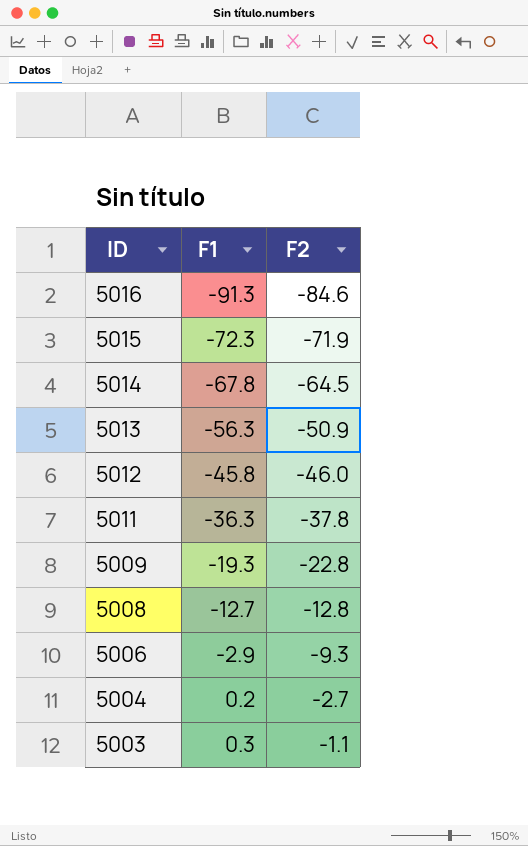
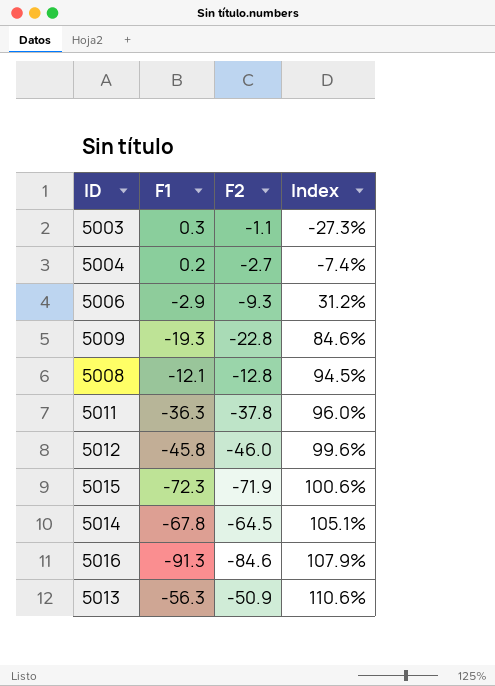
row order: ID descending -> Index ascending
column Index | formula: none -> [F1] / [F2]
5008 | F1: -12.7 -> -12.1

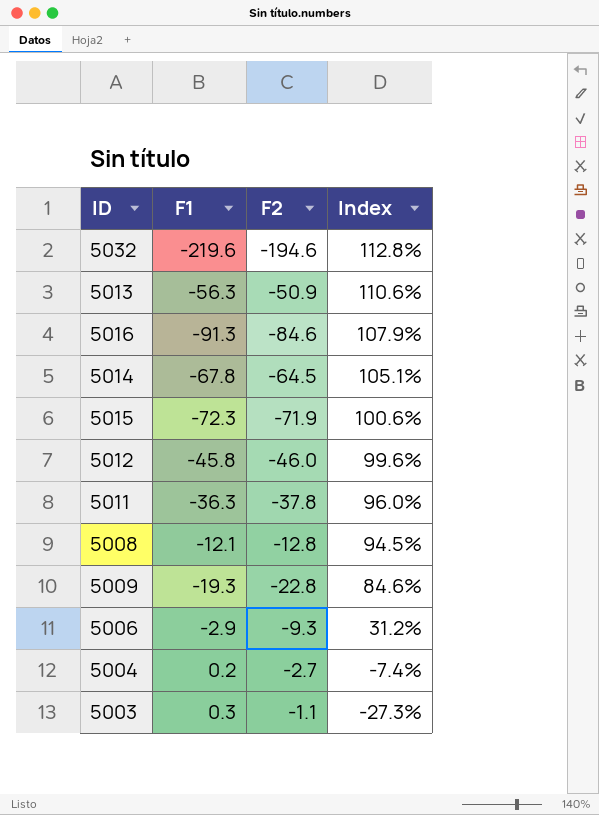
row order: Index ascending -> Index descending
row 5032: none -> -219.6 | -194.6 | 112.8%

